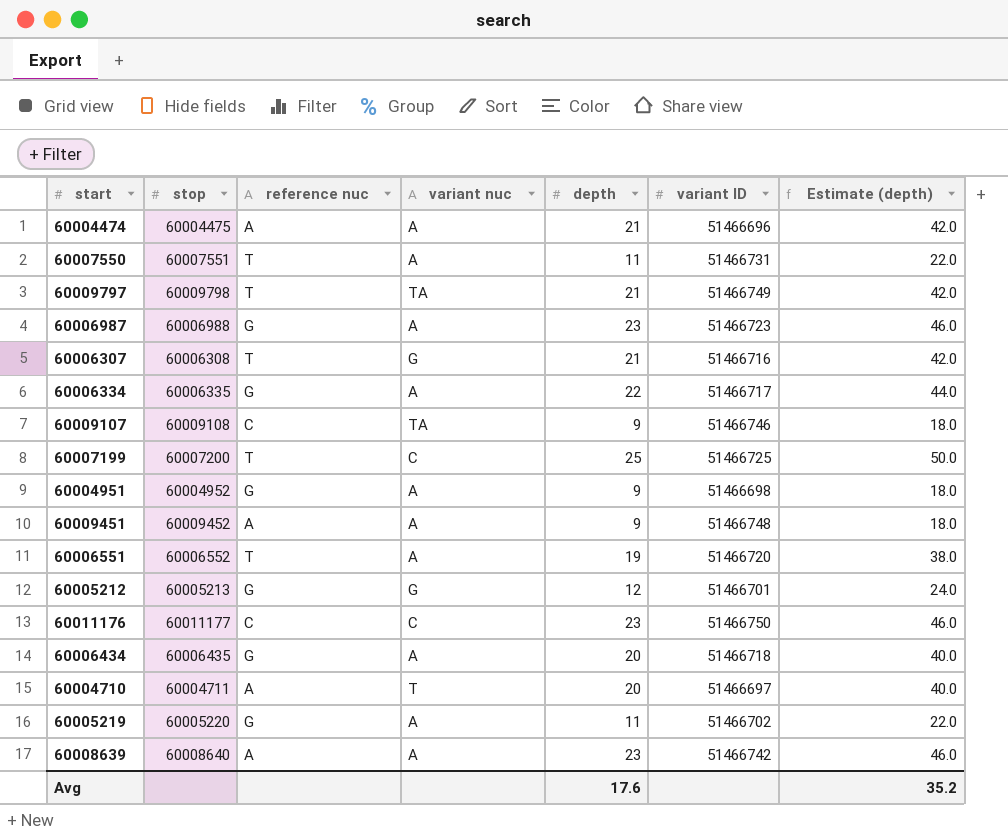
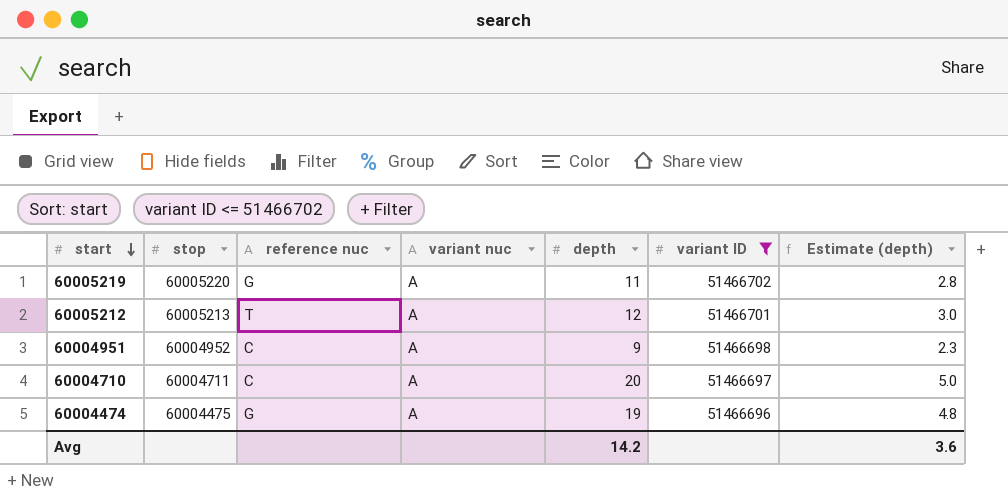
filter: none -> variant ID <= 51466702
row order: none -> start descending
column Estimate (depth) | formula: [depth] * 2 -> [depth] * 0.25
60005212 | reference nuc: G -> T
60005212 | variant nuc: G -> A
60004951 | reference nuc: G -> C
60004710 | reference nuc: A -> C
60004710 | variant nuc: T -> A
60004474 | reference nuc: A -> G
60004474 | depth: 21 -> 19
Avg | depth: 17.6 -> 14.2
Avg | Estimate (depth): 35.2 -> 3.6

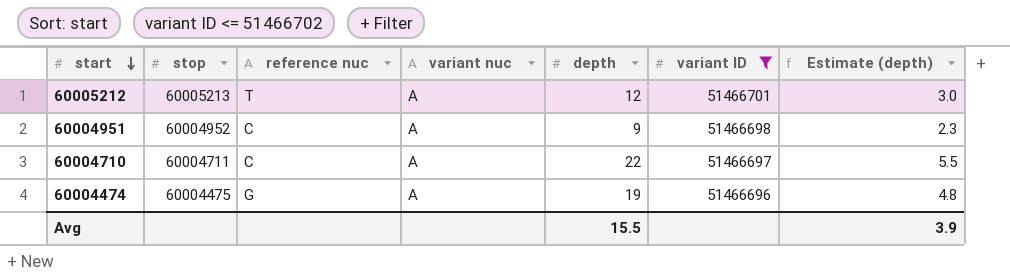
row 60005219: 60005220 | G | A | 11 | 51466702 | 2.8 -> none
60004710 | depth: 20 -> 22
60004710 | Estimate (depth): 5.0 -> 5.5
Avg | depth: 14.2 -> 15.5
Avg | Estimate (depth): 3.6 -> 3.9

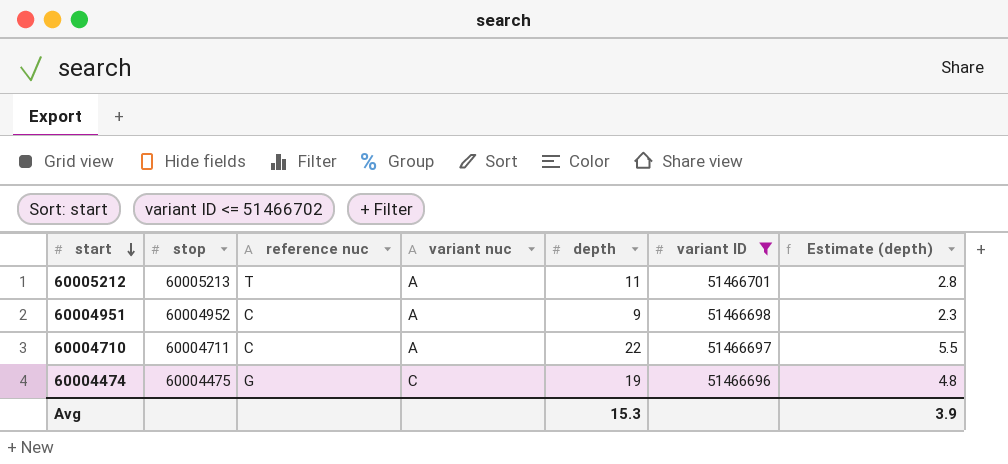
60005212 | depth: 12 -> 11
60005212 | Estimate (depth): 3.0 -> 2.8
60004474 | variant nuc: A -> C
Avg | depth: 15.5 -> 15.3

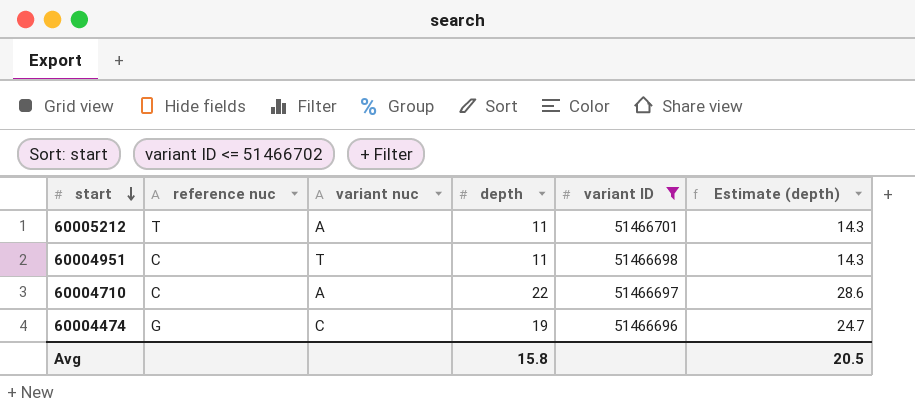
column stop | position: 2 -> none
column Estimate (depth) | formula: [depth] * 0.25 -> [depth] * 1.3
60004951 | variant nuc: A -> T
60004951 | depth: 9 -> 11
Avg | depth: 15.3 -> 15.8
Avg | Estimate (depth): 3.9 -> 20.5

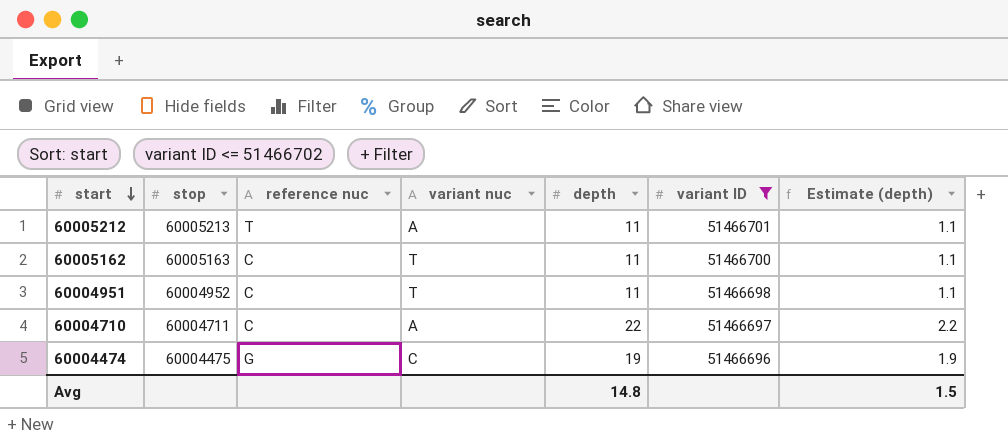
column stop | position: none -> 2
column Estimate (depth) | formula: [depth] * 1.3 -> [depth] * 0.1
row 60005162: none -> 60005163 | C | T | 11 | 51466700 | 1.1
Avg | depth: 15.8 -> 14.8
Avg | Estimate (depth): 20.5 -> 1.5

